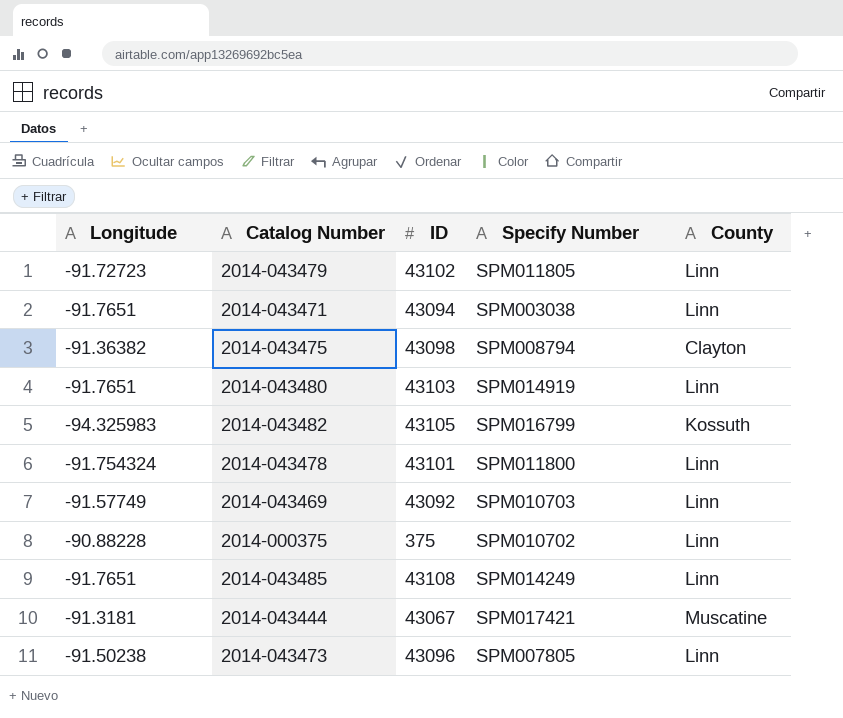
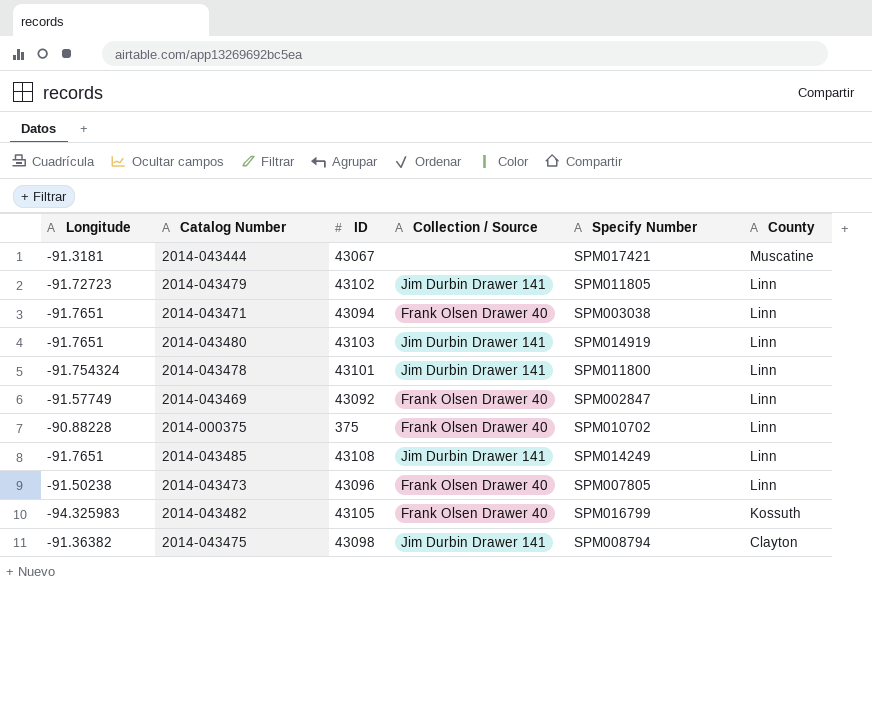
row order: none -> County descending
column Collection / Source | position: none -> 4
2014-043469 | Specify Number: SPM010703 -> SPM002847

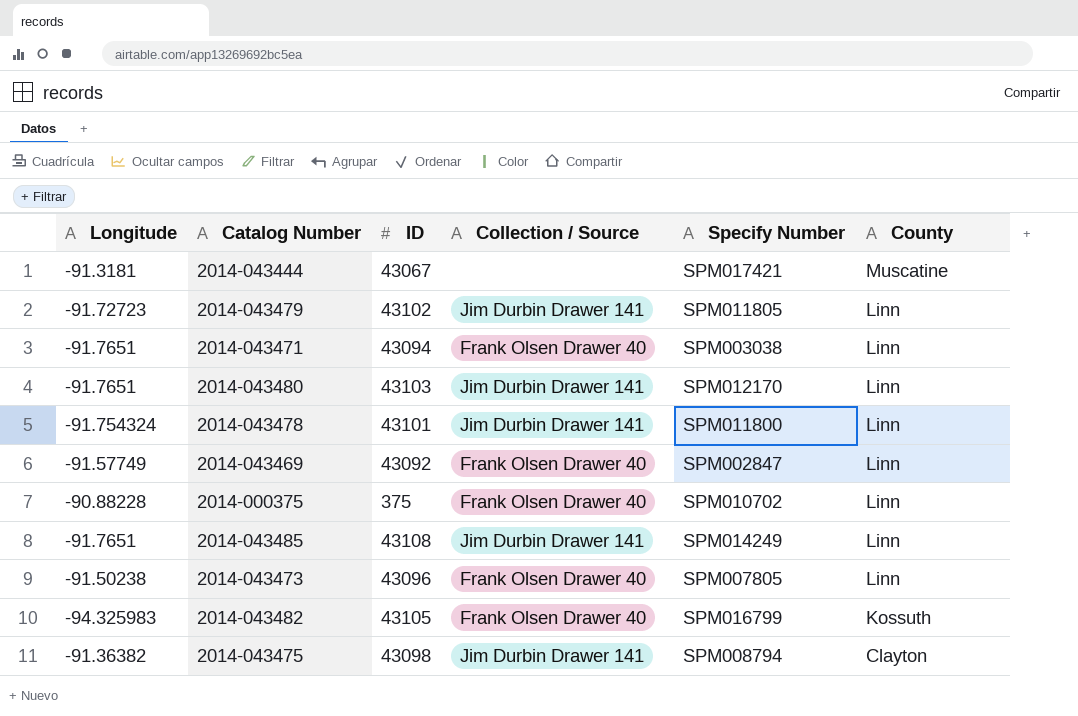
2014-043480 | Specify Number: SPM014919 -> SPM012170

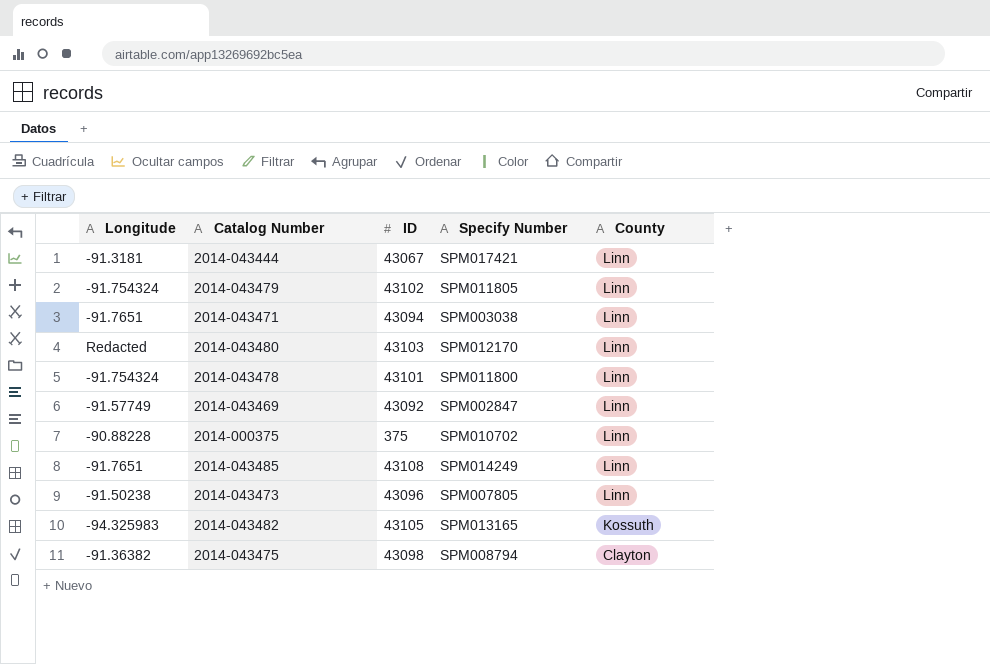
column Collection / Source | position: 4 -> none
2014-043444 | County: Muscatine -> Linn
2014-043479 | Longitude: -91.72723 -> -91.754324
2014-043480 | Longitude: -91.7651 -> Redacted
2014-043482 | Specify Number: SPM016799 -> SPM013165

